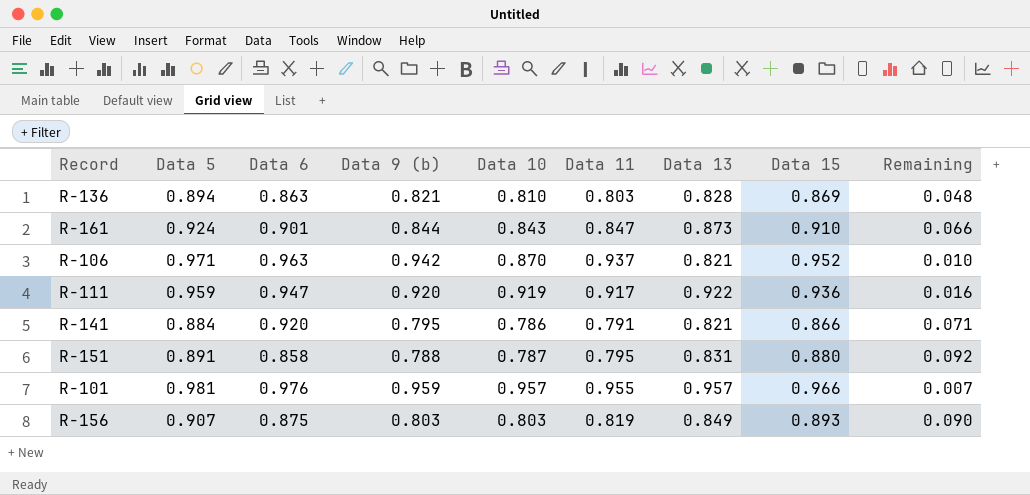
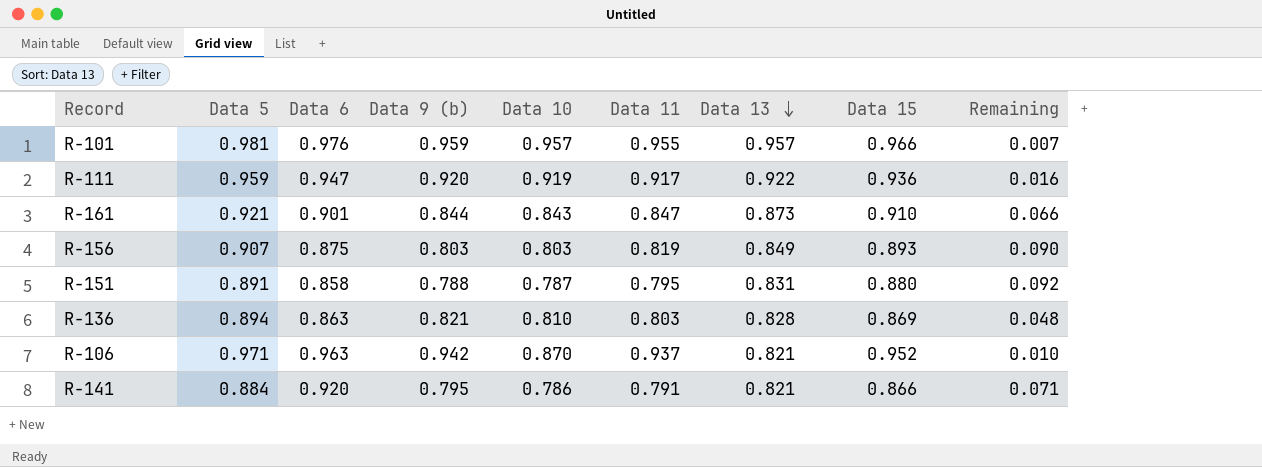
row order: none -> Data 13 descending
R-161 | Data 5: 0.924 -> 0.921

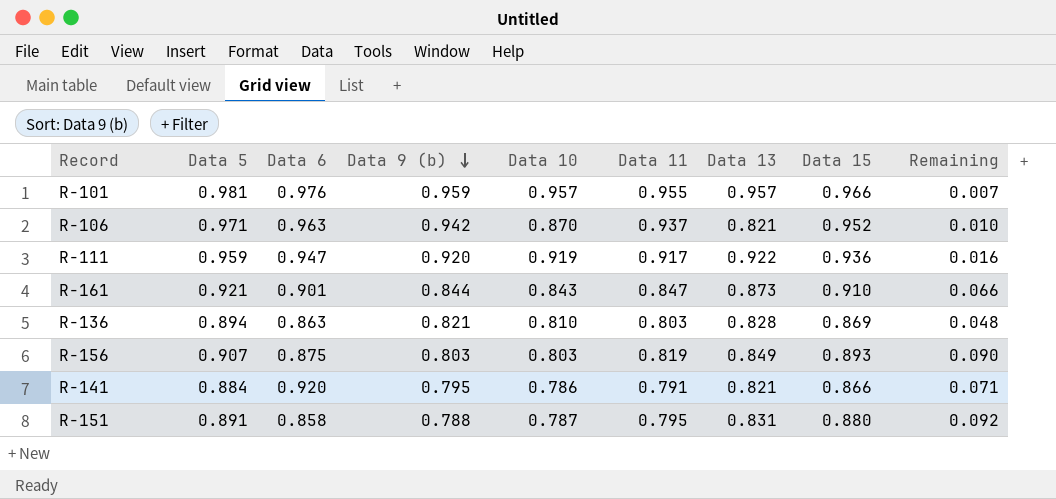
row order: Data 13 descending -> Data 9 (b) descending

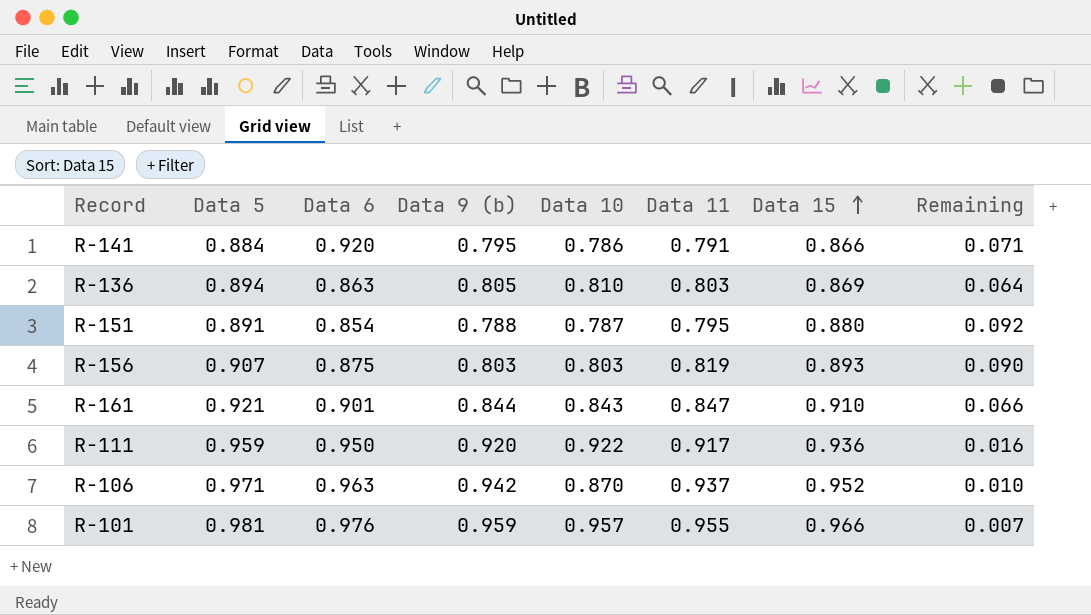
row order: Data 9 (b) descending -> Data 15 ascending
column Data 13 | position: 7 -> none
R-136 | Data 9 (b): 0.821 -> 0.805
R-136 | Remaining: 0.048 -> 0.064
R-151 | Data 6: 0.858 -> 0.854
R-111 | Data 6: 0.947 -> 0.950
R-111 | Data 10: 0.919 -> 0.922

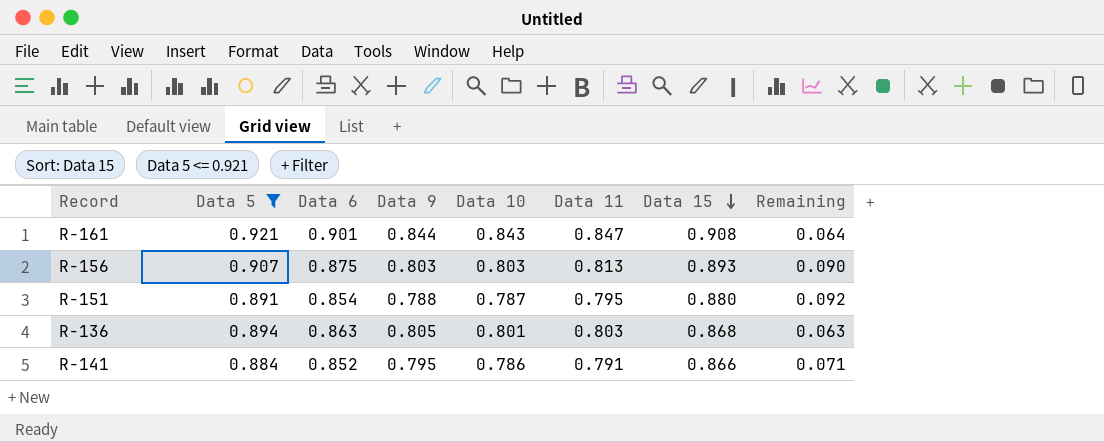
filter: none -> Data 5 <= 0.921
row order: Data 15 ascending -> Data 15 descending
column name: Data 9 (b) -> Data 9
R-161 | Data 15: 0.910 -> 0.908
R-161 | Remaining: 0.066 -> 0.064
R-156 | Data 11: 0.819 -> 0.813
R-136 | Data 10: 0.810 -> 0.801
R-136 | Data 15: 0.869 -> 0.868
R-136 | Remaining: 0.064 -> 0.063
R-141 | Data 6: 0.920 -> 0.852

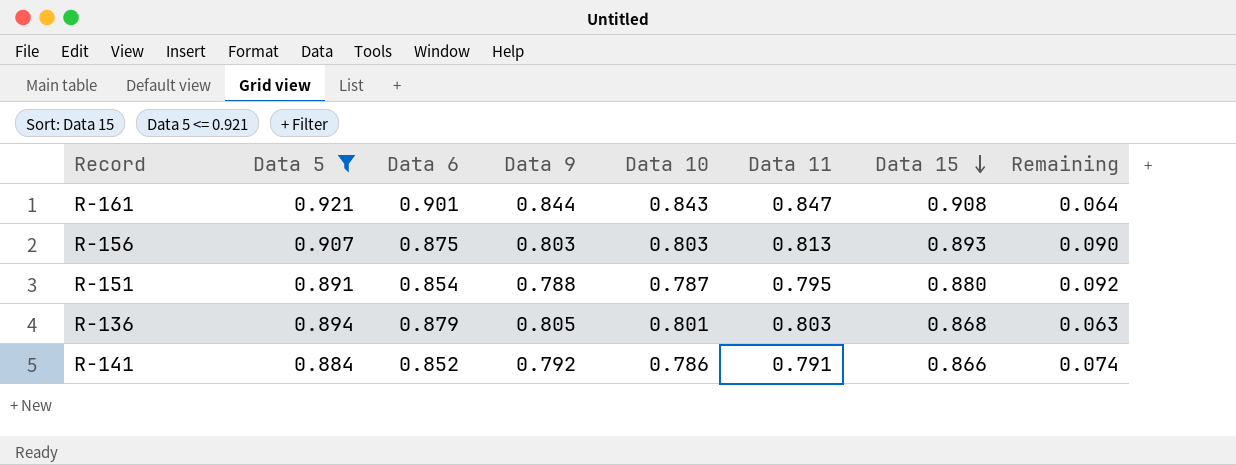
R-136 | Data 6: 0.863 -> 0.879
R-141 | Data 9: 0.795 -> 0.792
R-141 | Remaining: 0.071 -> 0.074

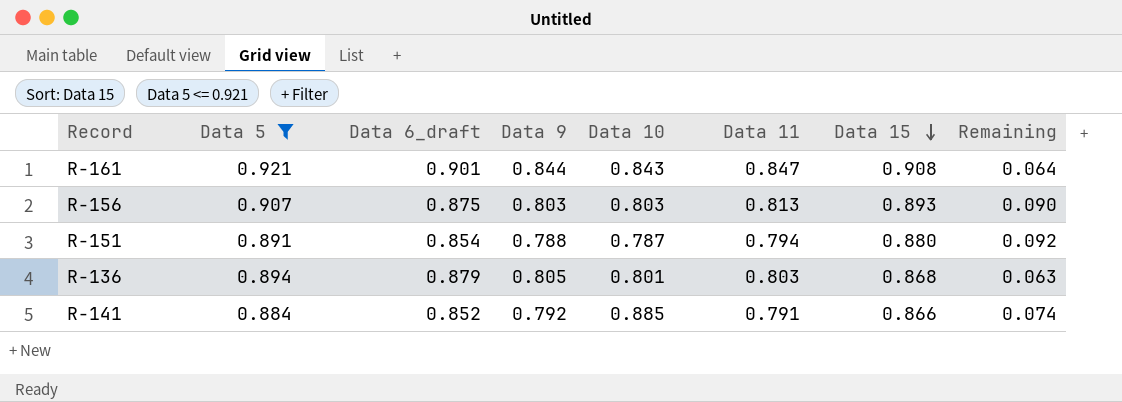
column name: Data 6 -> Data 6_draft
R-151 | Data 11: 0.795 -> 0.794
R-141 | Data 10: 0.786 -> 0.885

